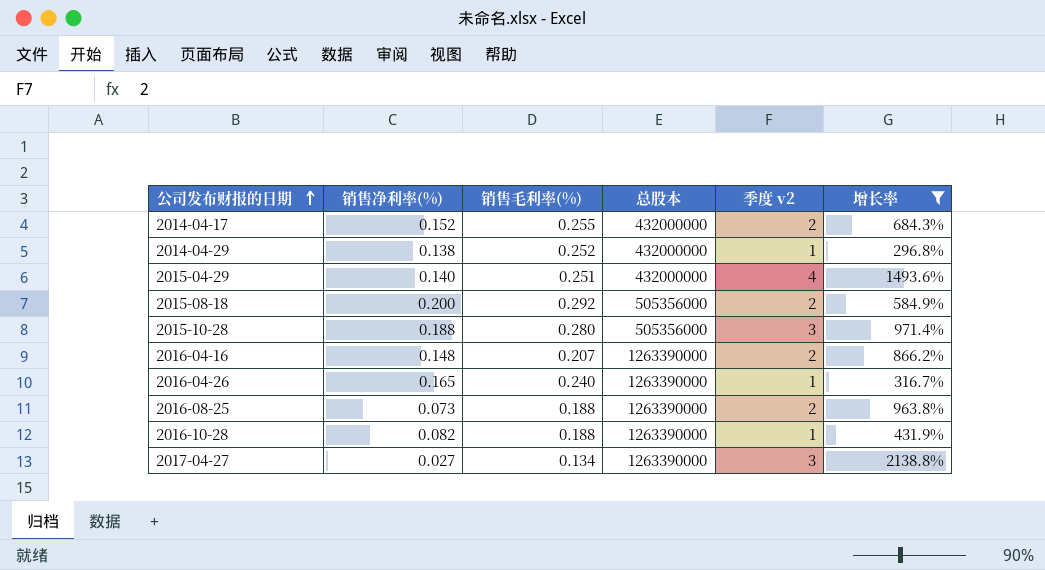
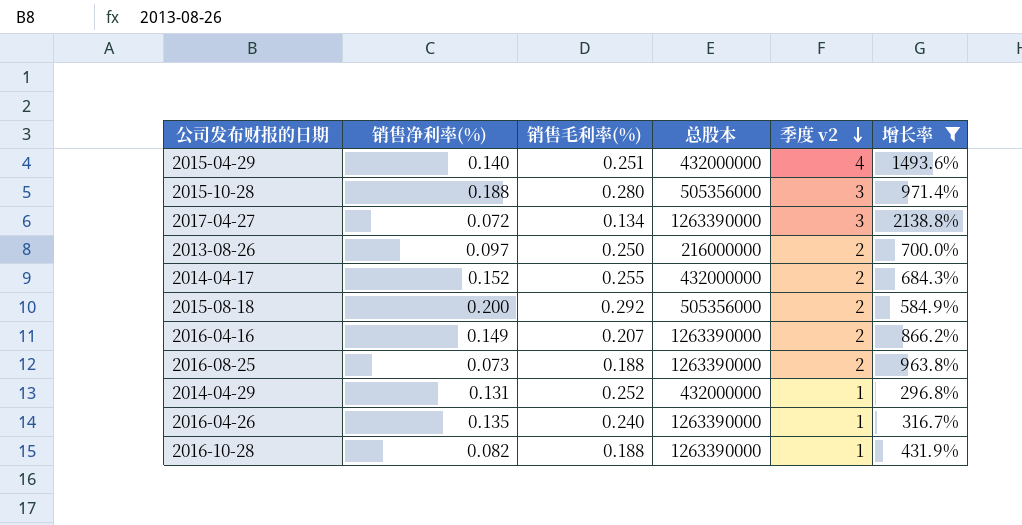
row order: 公司发布财报的日期 ascending -> 季度 v2 descending
2017-04-27 | 销售净利率(%): 0.027 -> 0.072
row 2013-08-26: none -> 0.097 | 0.250 | 216000000 | 2 | 700.0%
2016-04-16 | 销售净利率(%): 0.148 -> 0.149
2014-04-29 | 销售净利率(%): 0.138 -> 0.131
2016-04-26 | 销售净利率(%): 0.165 -> 0.135

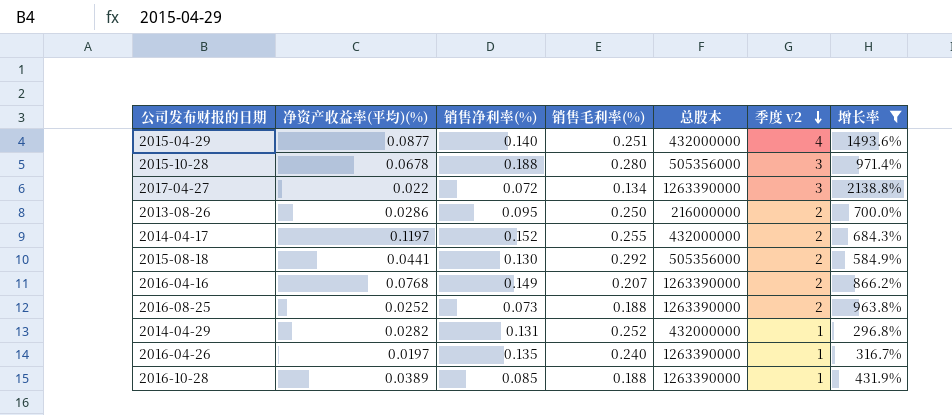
column 净资产收益率(平均)(%) | position: none -> 2
2013-08-26 | 销售净利率(%): 0.097 -> 0.095
2015-08-18 | 销售净利率(%): 0.200 -> 0.130
2016-10-28 | 销售净利率(%): 0.082 -> 0.085

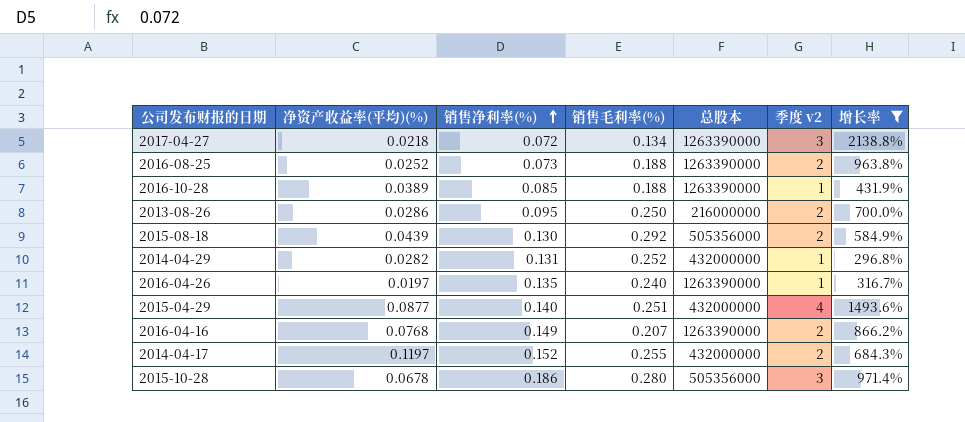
row order: 季度 v2 descending -> 销售净利率(%) ascending
2017-04-27 | 净资产收益率(平均)(%): 0.022 -> 0.0218
2015-08-18 | 净资产收益率(平均)(%): 0.0441 -> 0.0439
2015-10-28 | 销售净利率(%): 0.188 -> 0.186

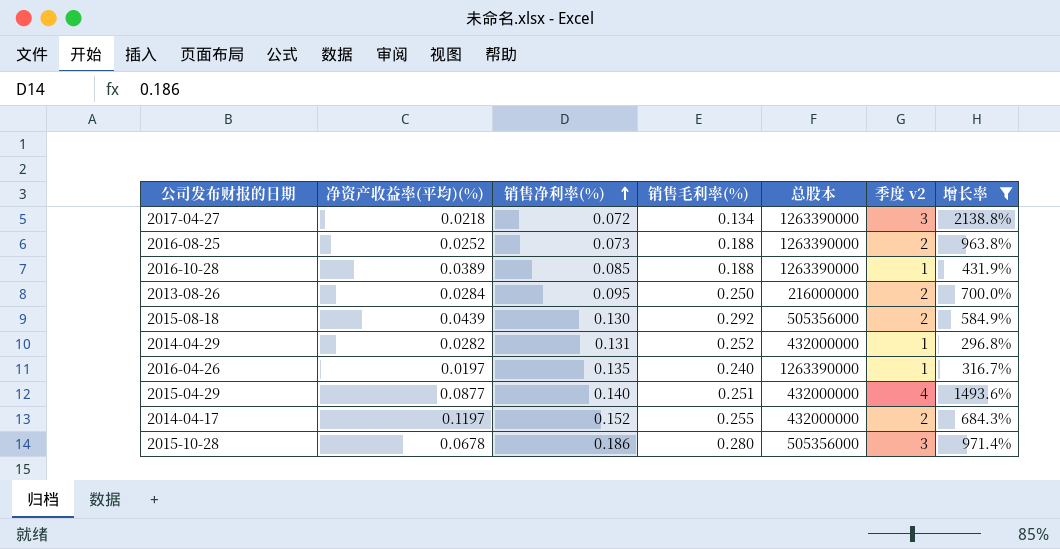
row 2016-04-16: 0.0768 | 0.149 | 0.207 | 1263390000 | 2 | 866.2% -> none
2013-08-26 | 净资产收益率(平均)(%): 0.0286 -> 0.0284

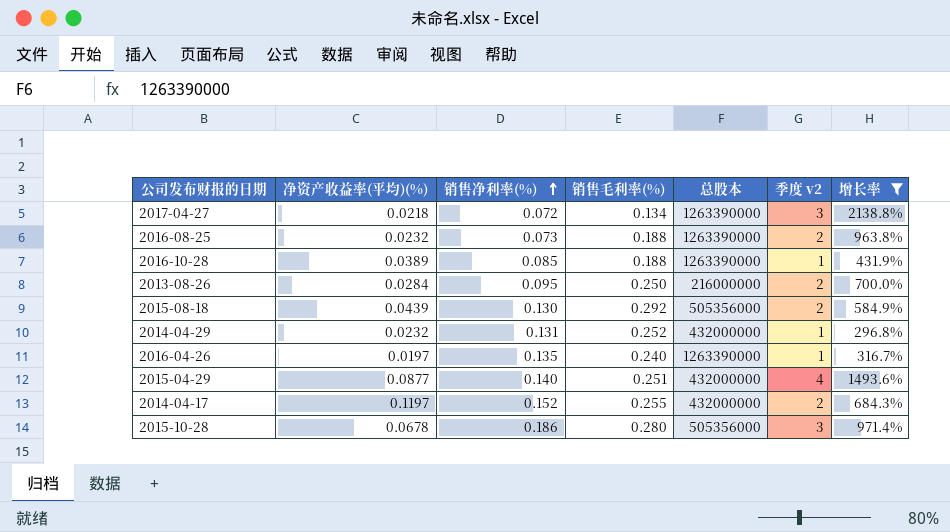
2016-08-25 | 净资产收益率(平均)(%): 0.0252 -> 0.0232
2014-04-29 | 净资产收益率(平均)(%): 0.0282 -> 0.0232

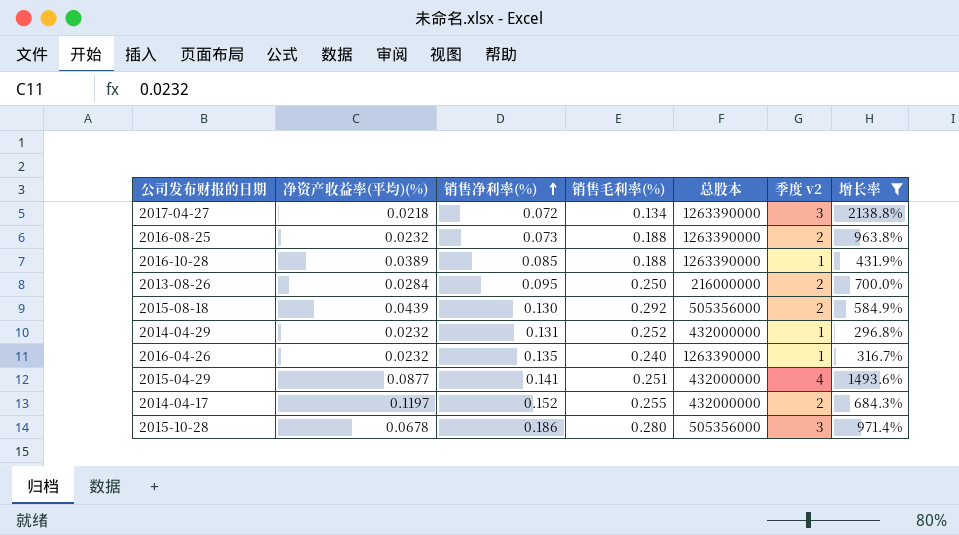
2016-04-26 | 净资产收益率(平均)(%): 0.0197 -> 0.0232
2015-04-29 | 销售净利率(%): 0.140 -> 0.141

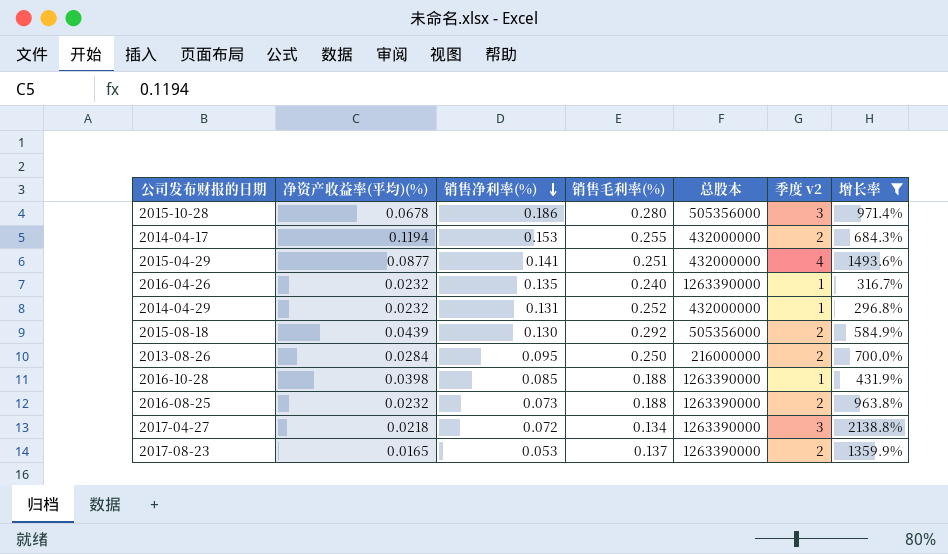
row order: 销售净利率(%) ascending -> 销售净利率(%) descending
2014-04-17 | 净资产收益率(平均)(%): 0.1197 -> 0.1194
2014-04-17 | 销售净利率(%): 0.152 -> 0.153
2016-10-28 | 净资产收益率(平均)(%): 0.0389 -> 0.0398
row 2017-08-23: none -> 0.0165 | 0.053 | 0.137 | 1263390000 | 2 | 1359.9%

